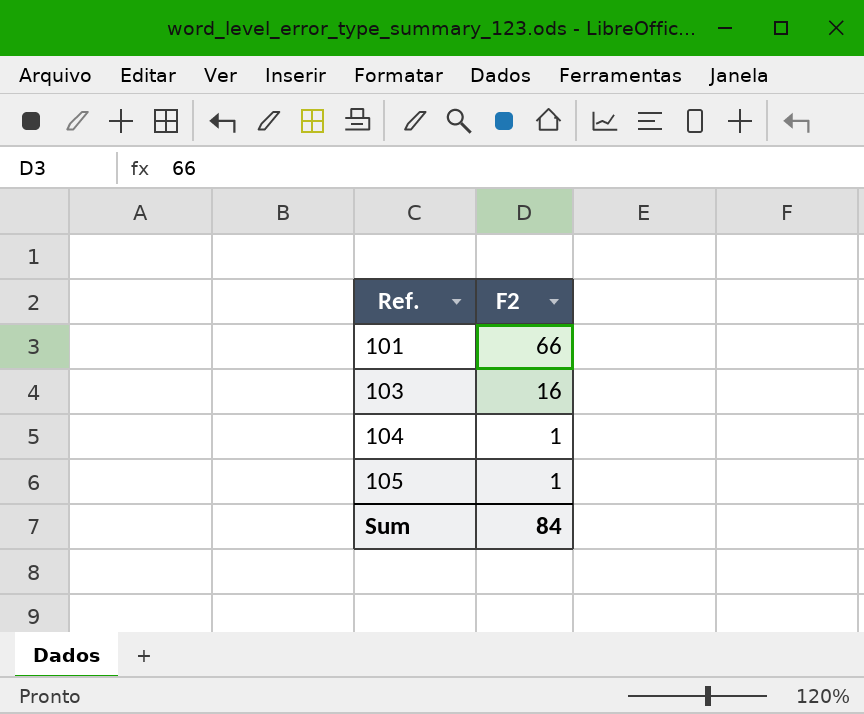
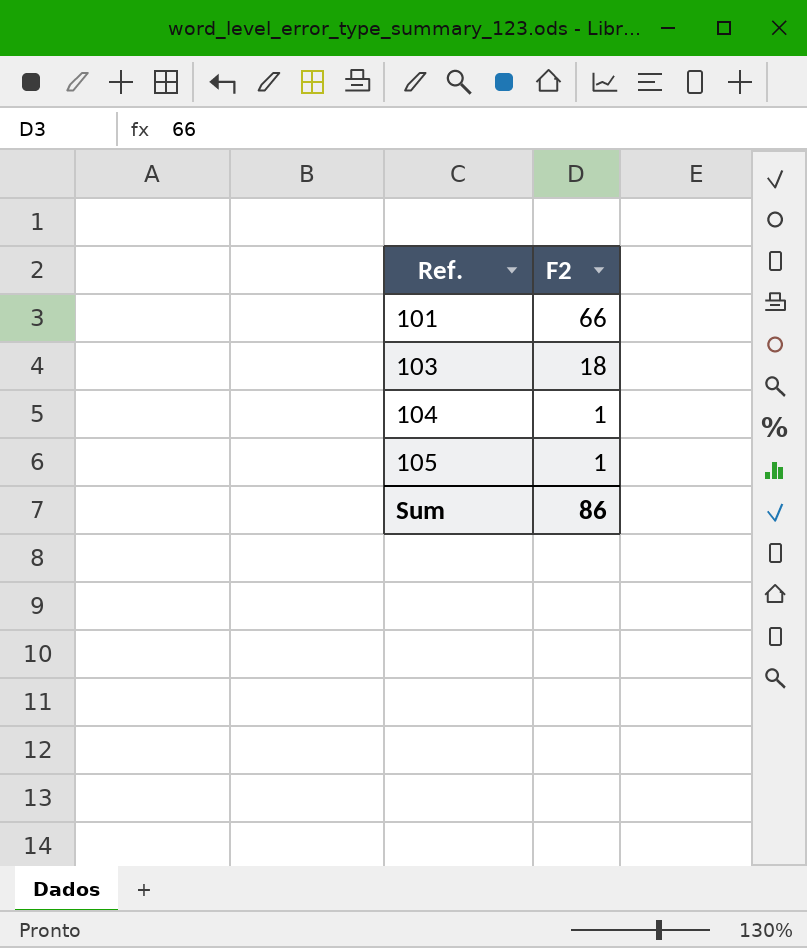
103 | F2: 16 -> 18
Sum | F2: 84 -> 86

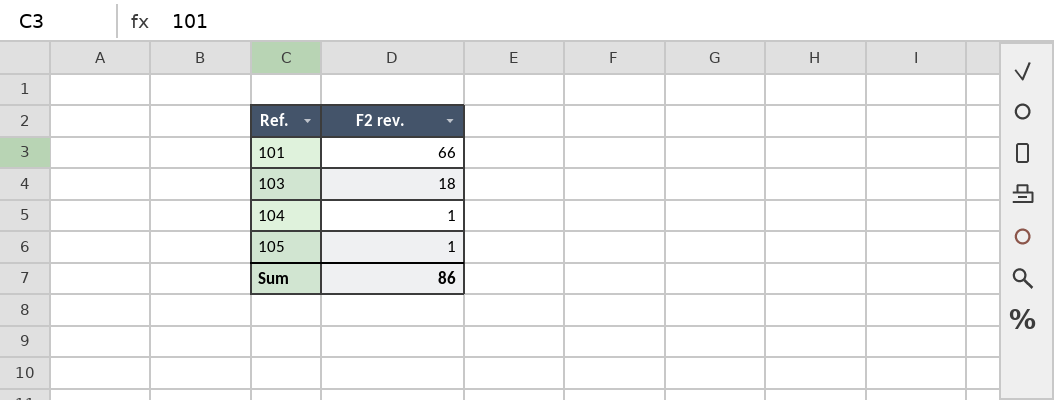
column name: F2 -> F2 rev.

